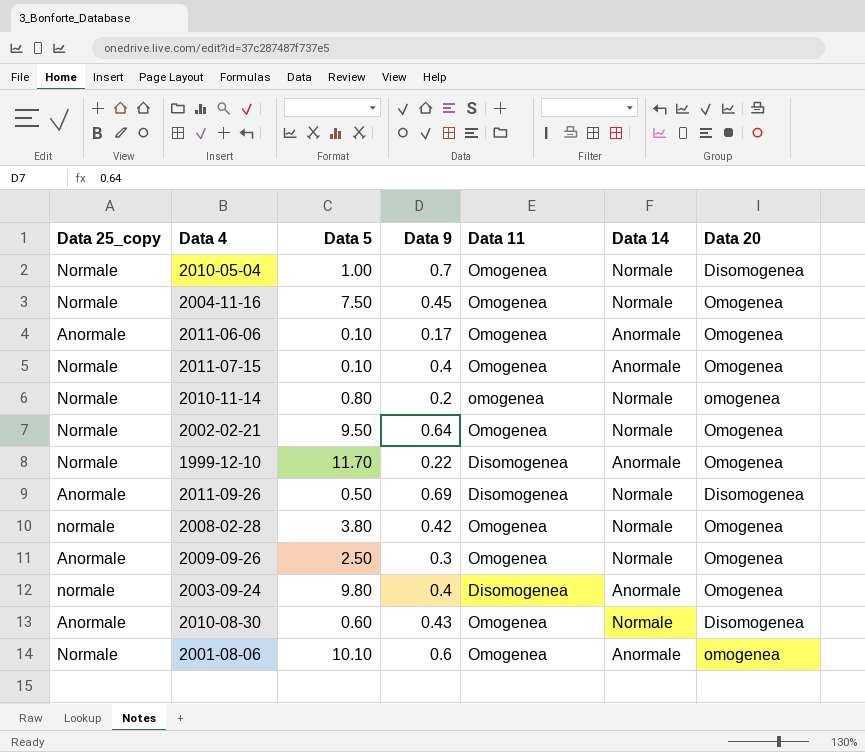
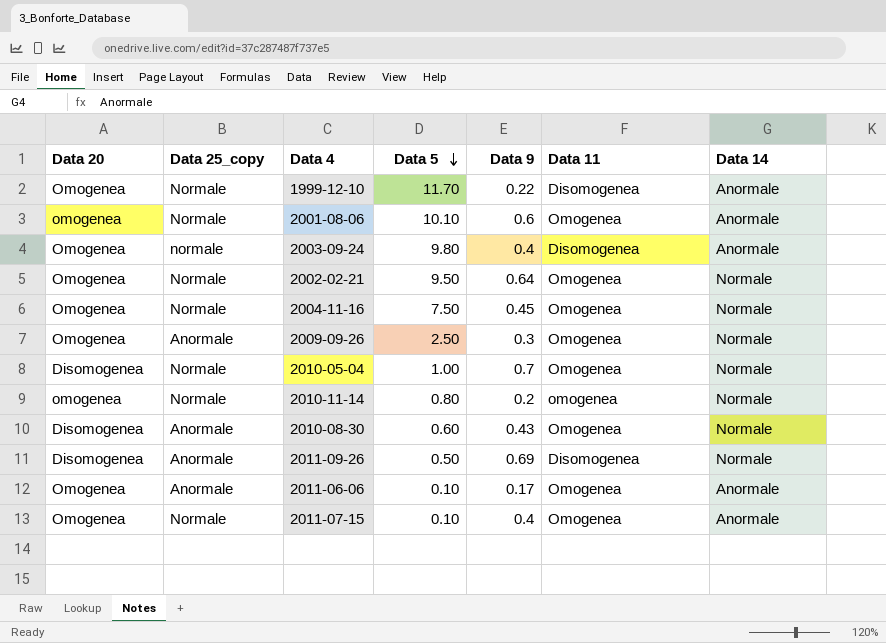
row order: none -> Data 5 descending
column Data 20 | position: 7 -> 1
row 2008-02-28: normale | 3.80 | 0.42 | Omogenea | Normale | Omogenea -> none

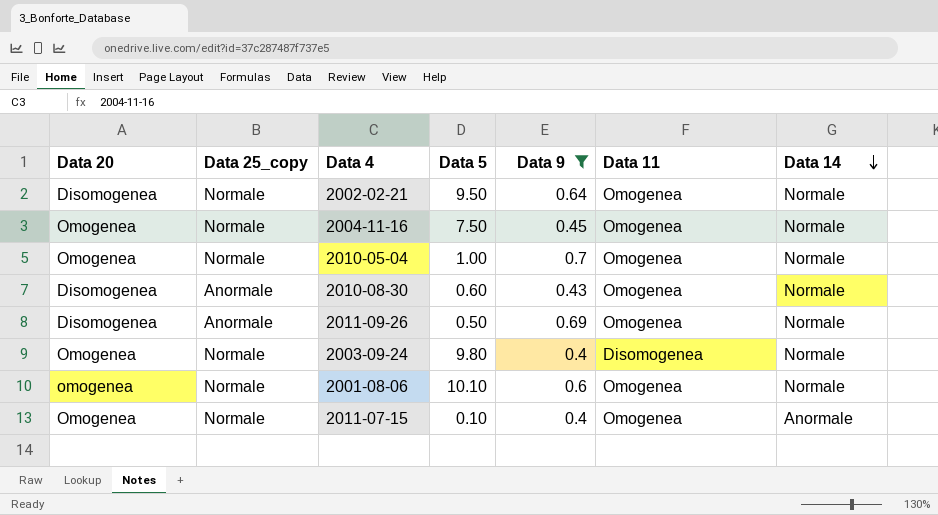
filter: none -> Data 9 >= 0.4
row order: Data 5 descending -> Data 14 descending
2002-02-21 | Data 20: Omogenea -> Disomogenea
2010-05-04 | Data 20: Disomogenea -> Omogenea
2011-09-26 | Data 11: Disomogenea -> Omogenea
2003-09-24 | Data 25_copy: normale -> Normale
2003-09-24 | Data 14: Anormale -> Normale
2001-08-06 | Data 14: Anormale -> Normale

